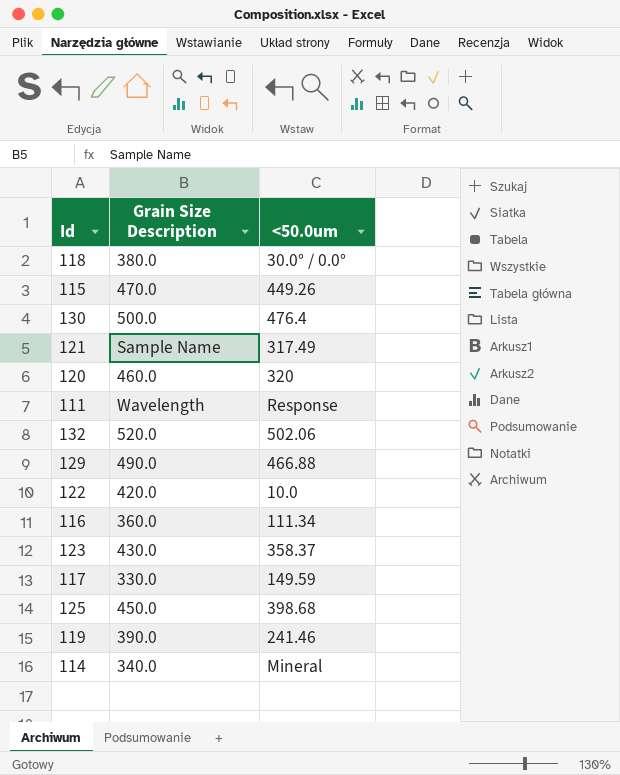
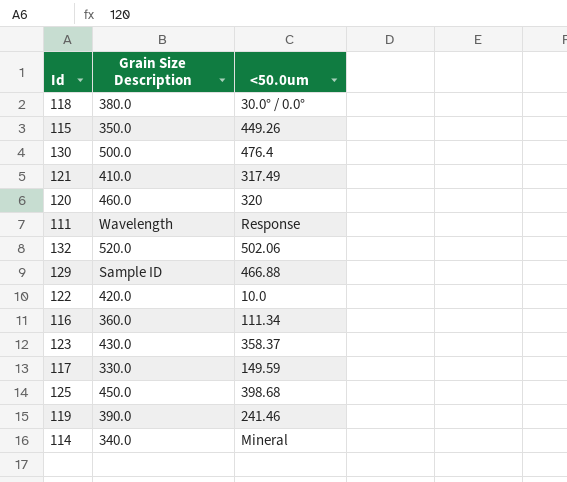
115 | Grain Size Description: 470.0 -> 350.0
121 | Grain Size Description: Sample Name -> 410.0
129 | Grain Size Description: 490.0 -> Sample ID

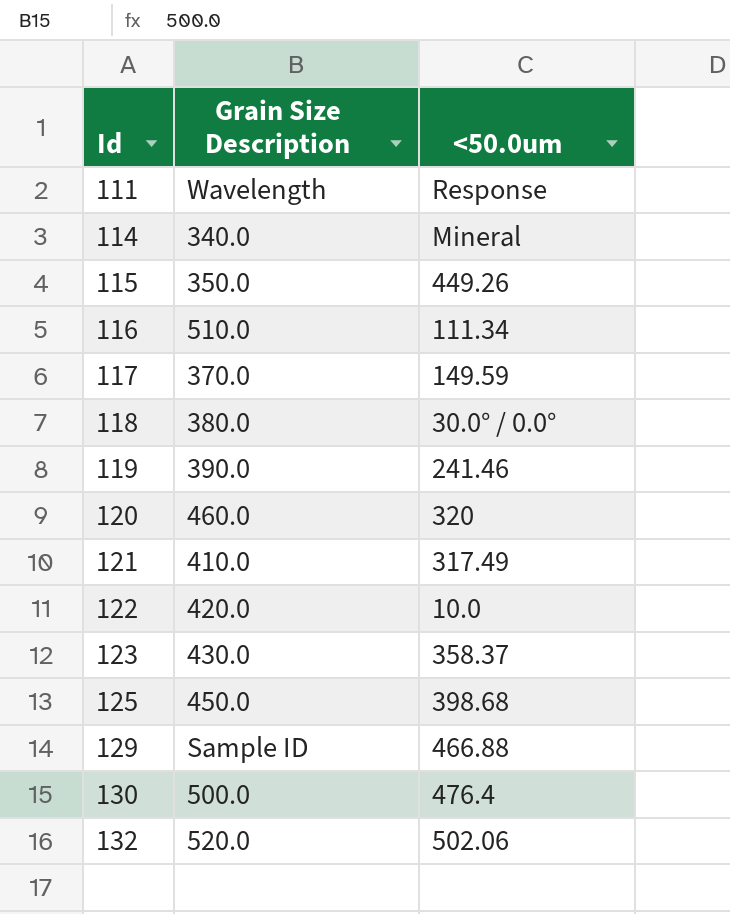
row order: none -> Id ascending
116 | Grain Size Description: 360.0 -> 510.0
117 | Grain Size Description: 330.0 -> 370.0

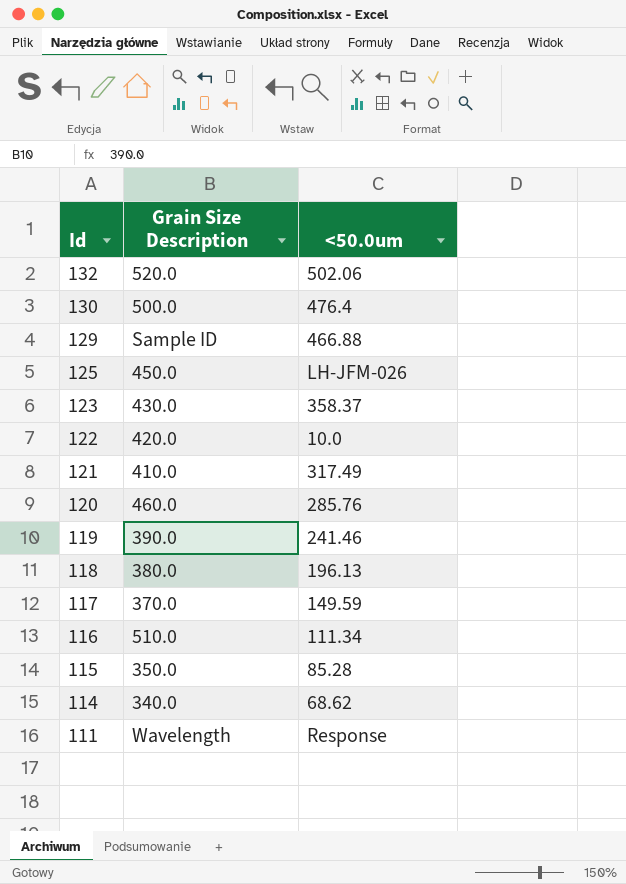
row order: Id ascending -> Id descending
125 | <50.0um: 398.68 -> LH-JFM-026
120 | <50.0um: 320 -> 285.76
118 | <50.0um: 30.0° / 0.0° -> 196.13
115 | <50.0um: 449.26 -> 85.28
114 | <50.0um: Mineral -> 68.62

